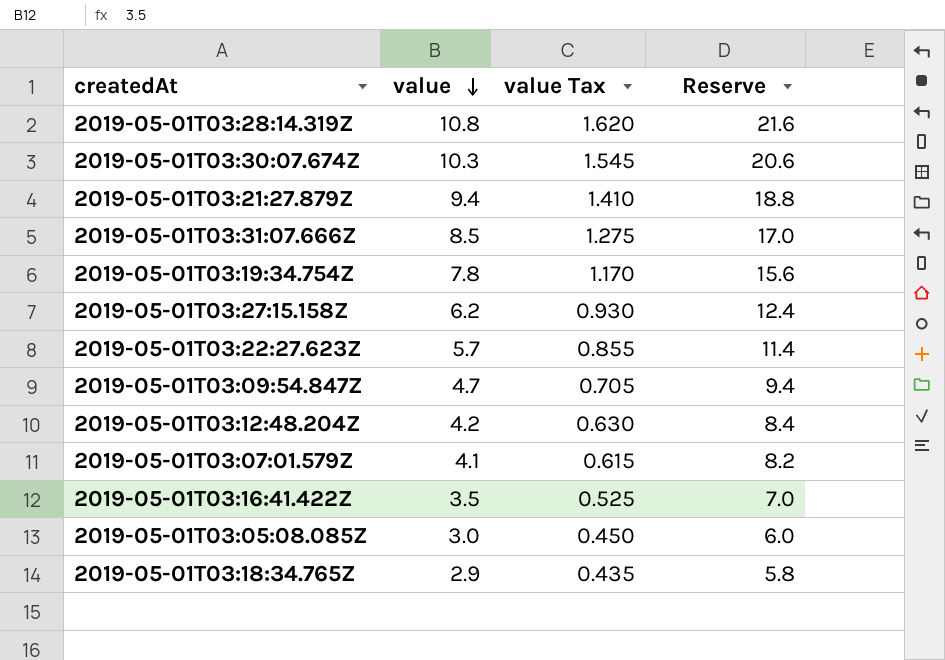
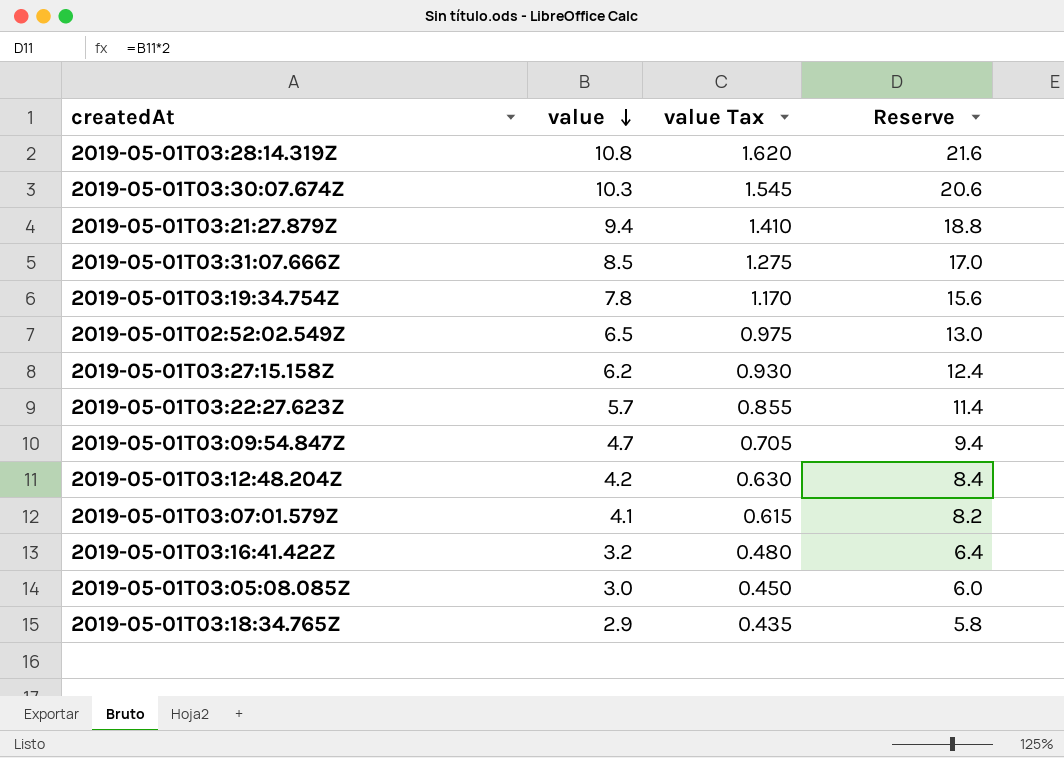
row 2019-05-01T02:52:02.549Z: none -> 6.5 | 0.975 | 13.0
2019-05-01T03:16:41.422Z | value: 3.5 -> 3.2
2019-05-01T03:16:41.422Z | value Tax: 0.525 -> 0.480
2019-05-01T03:16:41.422Z | Reserve: 7.0 -> 6.4

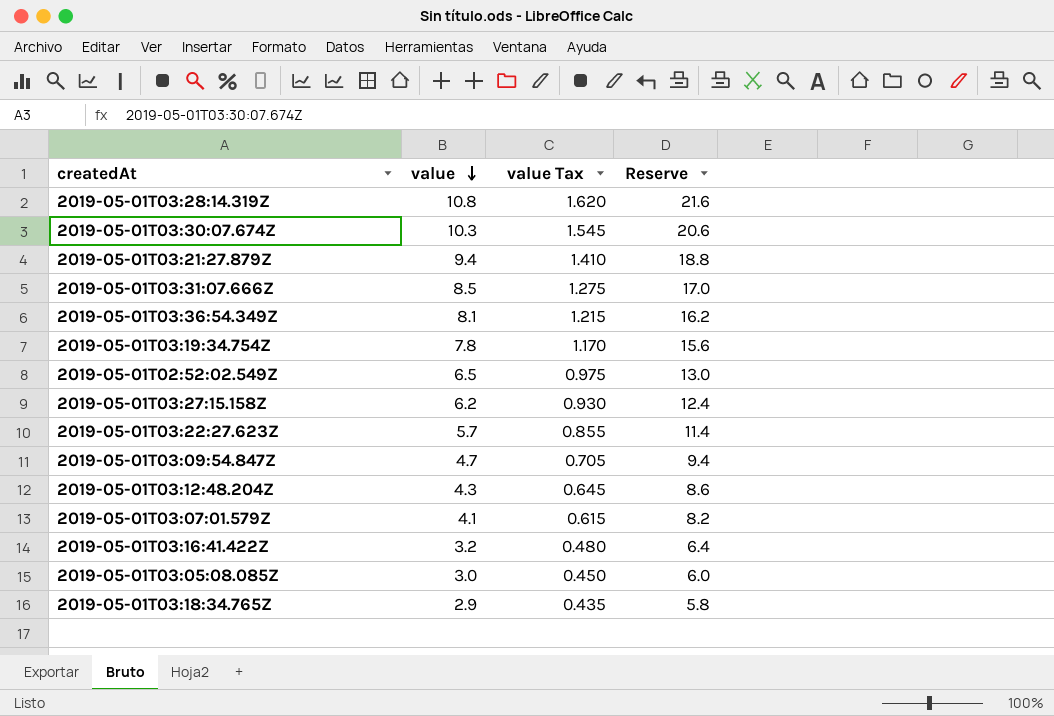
row 2019-05-01T03:36:54.349Z: none -> 8.1 | 1.215 | 16.2
2019-05-01T03:12:48.204Z | value: 4.2 -> 4.3
2019-05-01T03:12:48.204Z | value Tax: 0.630 -> 0.645
2019-05-01T03:12:48.204Z | Reserve: 8.4 -> 8.6

